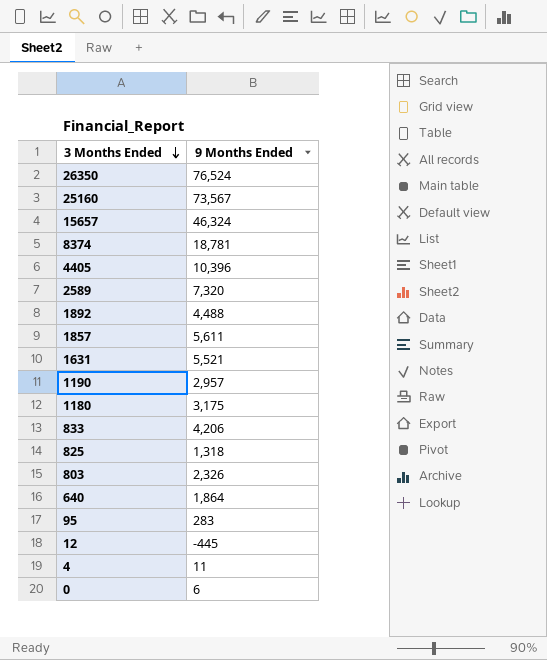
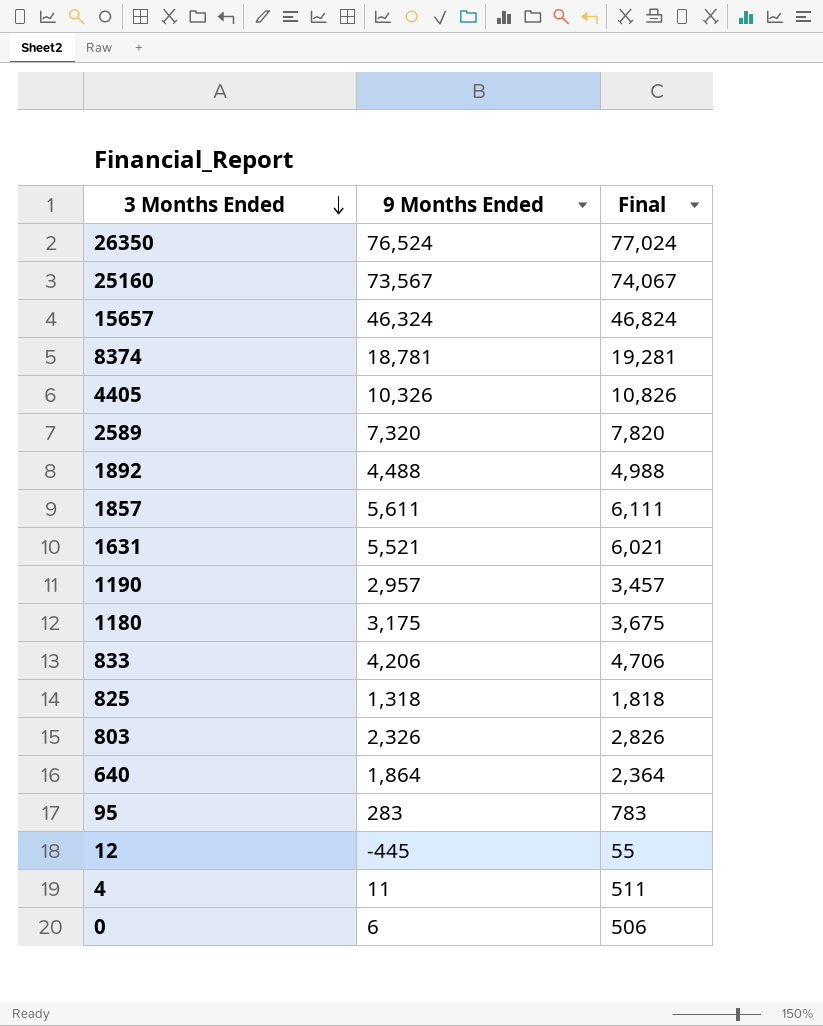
column Final | formula: none -> [9 Months Ended] + 500
4405 | 9 Months Ended: 10,396 -> 10,326

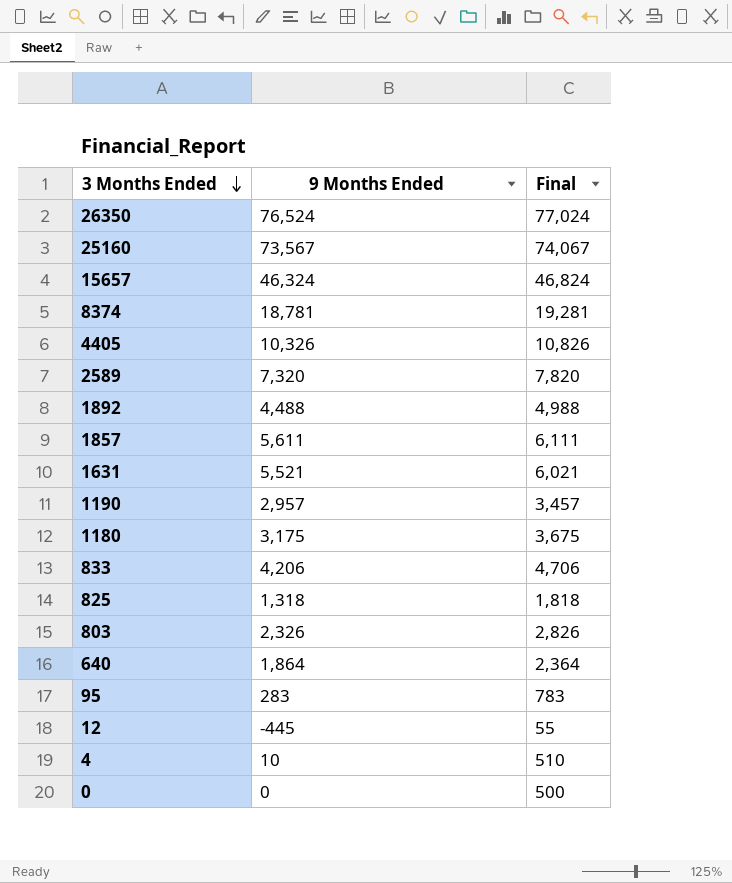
4 | 9 Months Ended: 11 -> 10
4 | Final: 511 -> 510
0 | 9 Months Ended: 6 -> 0
0 | Final: 506 -> 500

